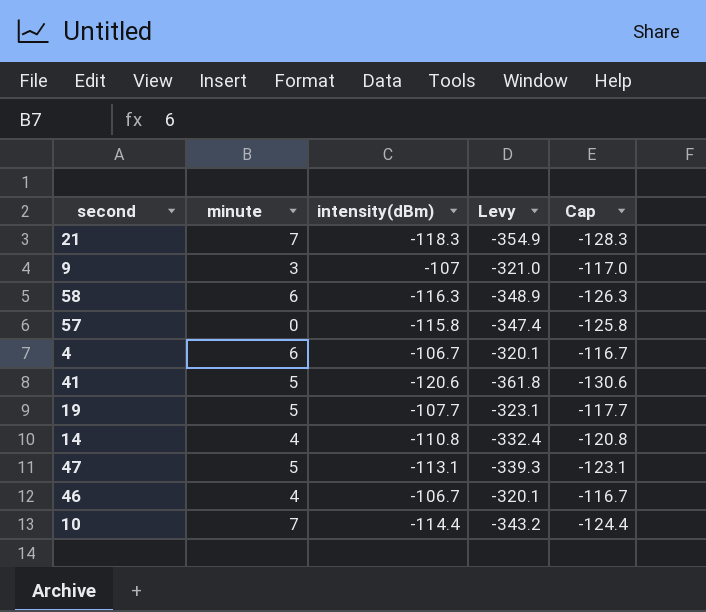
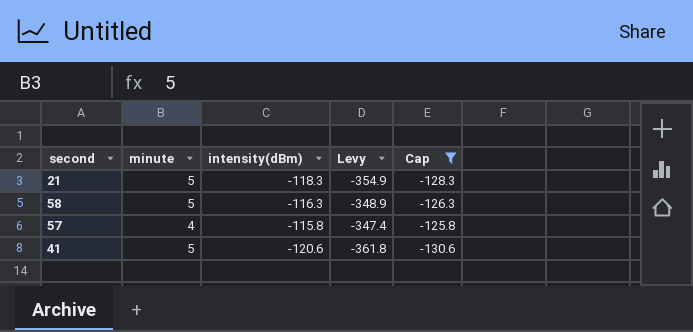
filter: none -> Cap <= -125.8
21 | minute: 7 -> 5
58 | minute: 6 -> 5
57 | minute: 0 -> 4

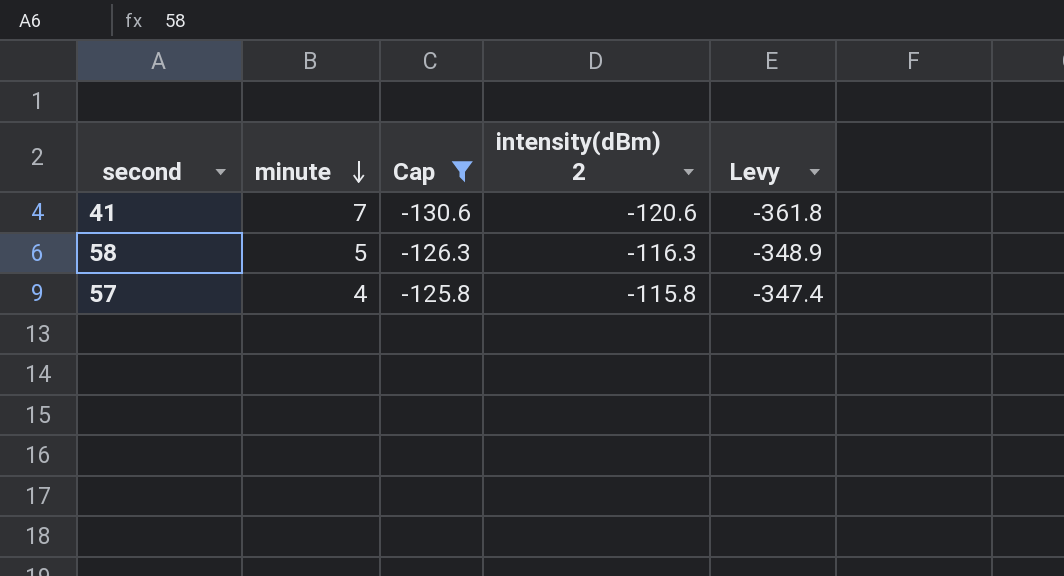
row order: none -> minute descending
column Cap | position: 5 -> 3
column name: intensity(dBm) -> intensity(dBm) 2
row 21: 5 | -118.3 | -354.9 | -128.3 -> none
41 | minute: 5 -> 7

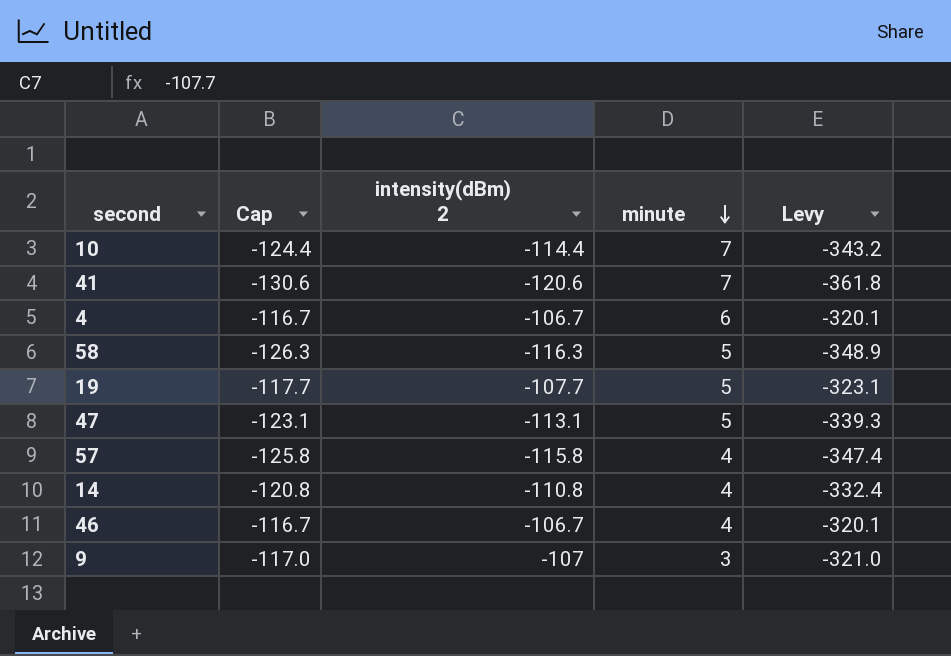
filter: Cap <= -125.8 -> none
column minute | position: 2 -> 4

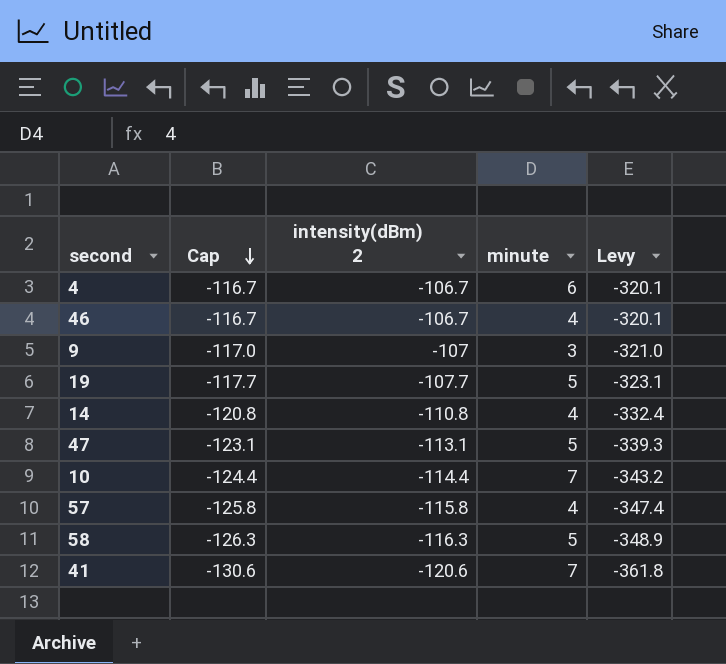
row order: minute descending -> Cap descending

